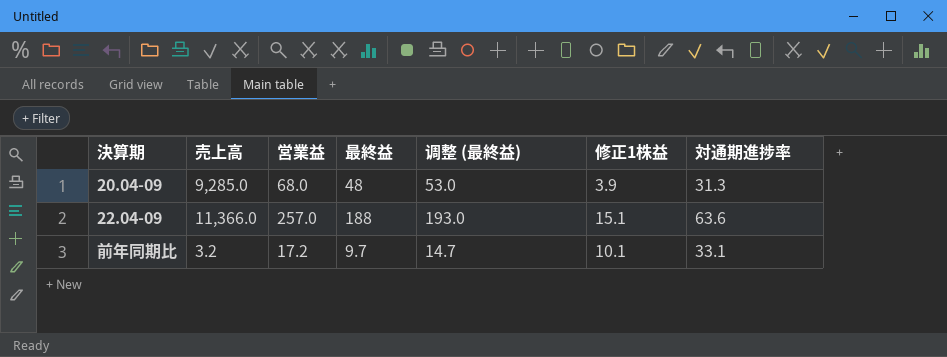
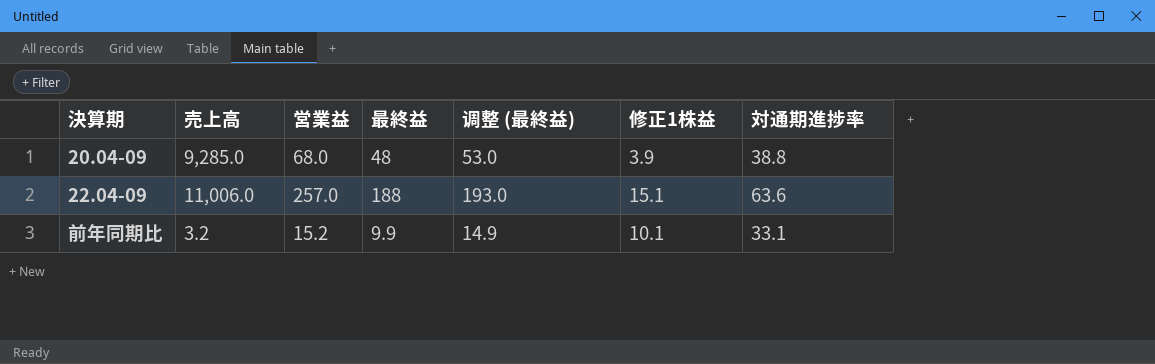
20.04-09 | 対通期進捗率: 31.3 -> 38.8
22.04-09 | 売上高: 11,366.0 -> 11,006.0
前年同期比 | 営業益: 17.2 -> 15.2
前年同期比 | 最終益: 9.7 -> 9.9
前年同期比 | 调整 (最終益): 14.7 -> 14.9

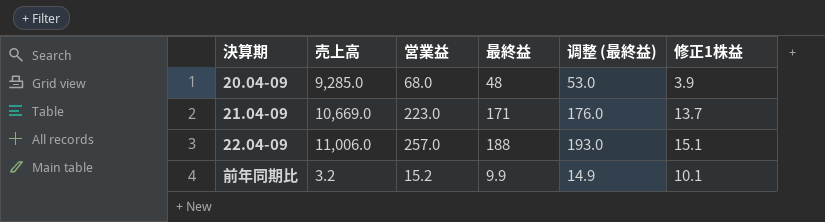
column 対通期進捗率 | position: 7 -> none
row 21.04-09: none -> 10,669.0 | 223.0 | 171 | 176.0 | 13.7

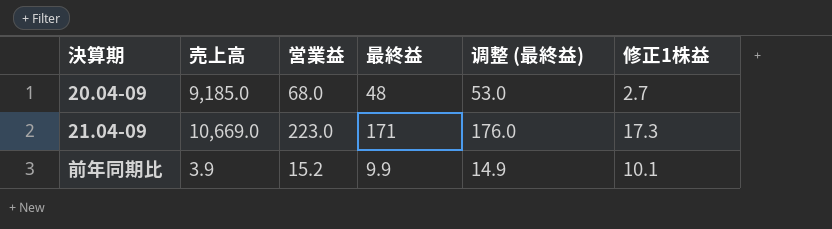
row 22.04-09: 11,006.0 | 257.0 | 188 | 193.0 | 15.1 -> none
20.04-09 | 売上高: 9,285.0 -> 9,185.0
20.04-09 | 修正1株益: 3.9 -> 2.7
21.04-09 | 修正1株益: 13.7 -> 17.3
前年同期比 | 売上高: 3.2 -> 3.9

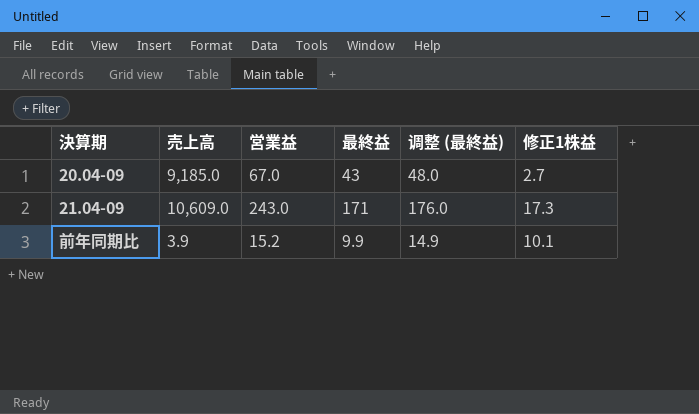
20.04-09 | 営業益: 68.0 -> 67.0
20.04-09 | 最終益: 48 -> 43
20.04-09 | 调整 (最終益): 53.0 -> 48.0
21.04-09 | 売上高: 10,669.0 -> 10,609.0
21.04-09 | 営業益: 223.0 -> 243.0

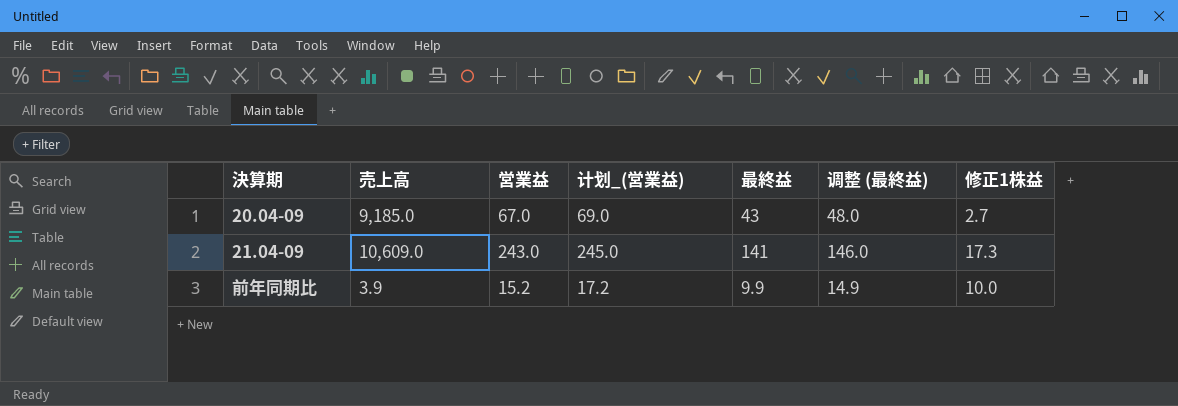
column 计划_(営業益) | formula: none -> [営業益] + 2
21.04-09 | 最終益: 171 -> 141
21.04-09 | 调整 (最終益): 176.0 -> 146.0
前年同期比 | 修正1株益: 10.1 -> 10.0

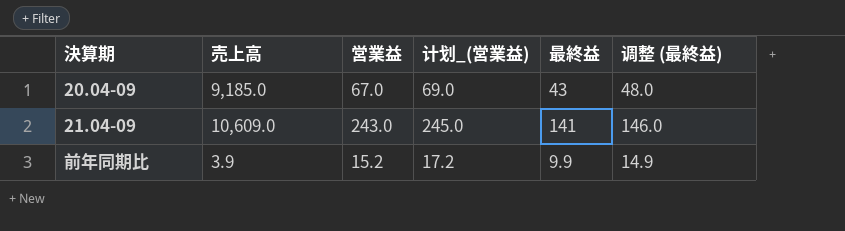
column 修正1株益 | position: 7 -> none

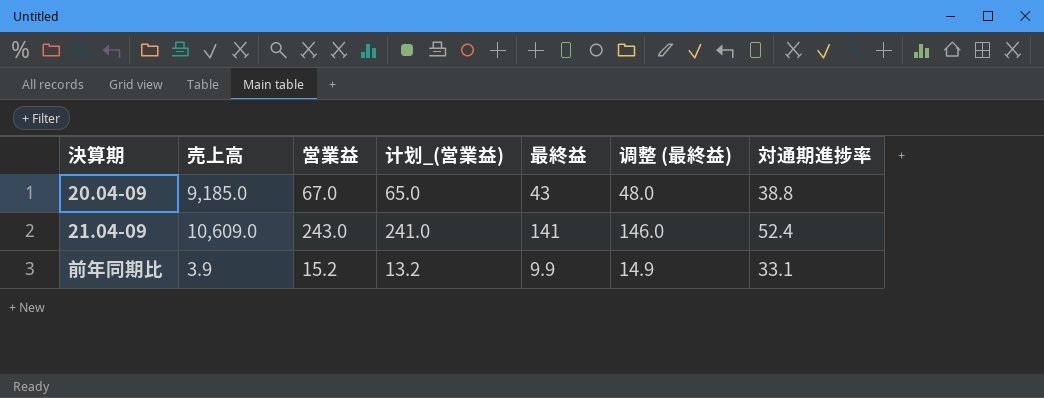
column 计划_(営業益) | formula: [営業益] + 2 -> [営業益] - 2
column 対通期進捗率 | position: none -> 7

